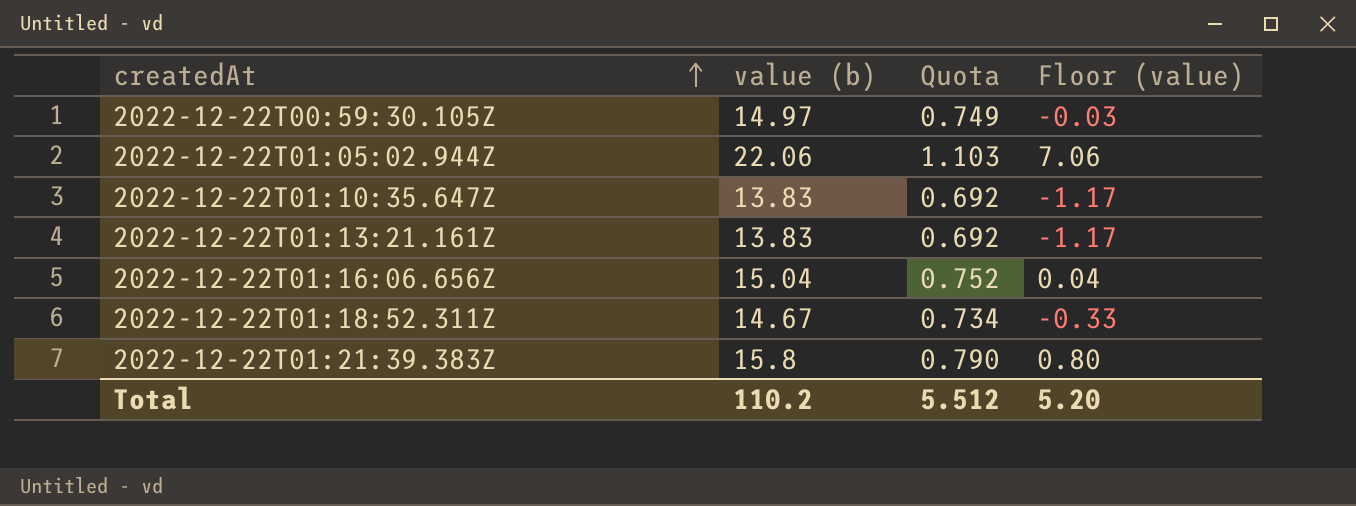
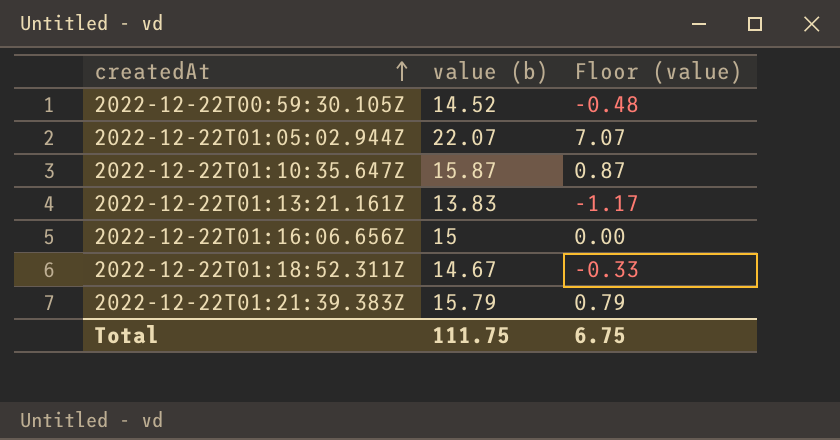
column Quota | formula: [value (b)] * 0.05 -> none
2022-12-22T00:59:30.105Z | value (b): 14.97 -> 14.52
2022-12-22T00:59:30.105Z | Floor (value): -0.03 -> -0.48
2022-12-22T01:05:02.944Z | value (b): 22.06 -> 22.07
2022-12-22T01:05:02.944Z | Floor (value): 7.06 -> 7.07
2022-12-22T01:10:35.647Z | value (b): 13.83 -> 15.87
2022-12-22T01:10:35.647Z | Floor (value): -1.17 -> 0.87
2022-12-22T01:16:06.656Z | value (b): 15.04 -> 15
2022-12-22T01:16:06.656Z | Floor (value): 0.04 -> 0.00
2022-12-22T01:21:39.383Z | value (b): 15.8 -> 15.79
2022-12-22T01:21:39.383Z | Floor (value): 0.80 -> 0.79
Total | value (b): 110.2 -> 111.75
Total | Floor (value): 5.20 -> 6.75

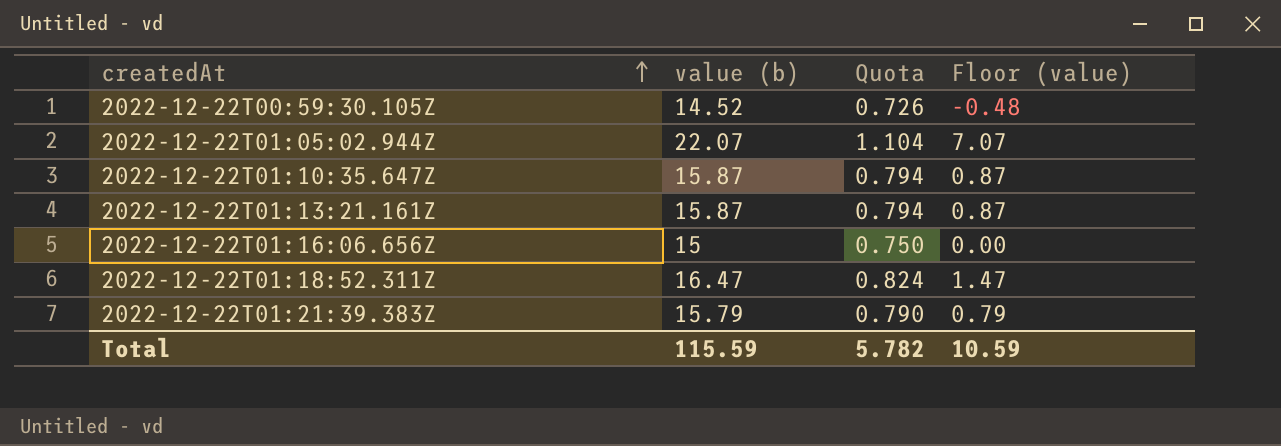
column Quota | formula: none -> [value (b)] * 0.05
2022-12-22T01:13:21.161Z | value (b): 13.83 -> 15.87
2022-12-22T01:13:21.161Z | Floor (value): -1.17 -> 0.87
2022-12-22T01:18:52.311Z | value (b): 14.67 -> 16.47
2022-12-22T01:18:52.311Z | Floor (value): -0.33 -> 1.47
Total | value (b): 111.75 -> 115.59
Total | Floor (value): 6.75 -> 10.59

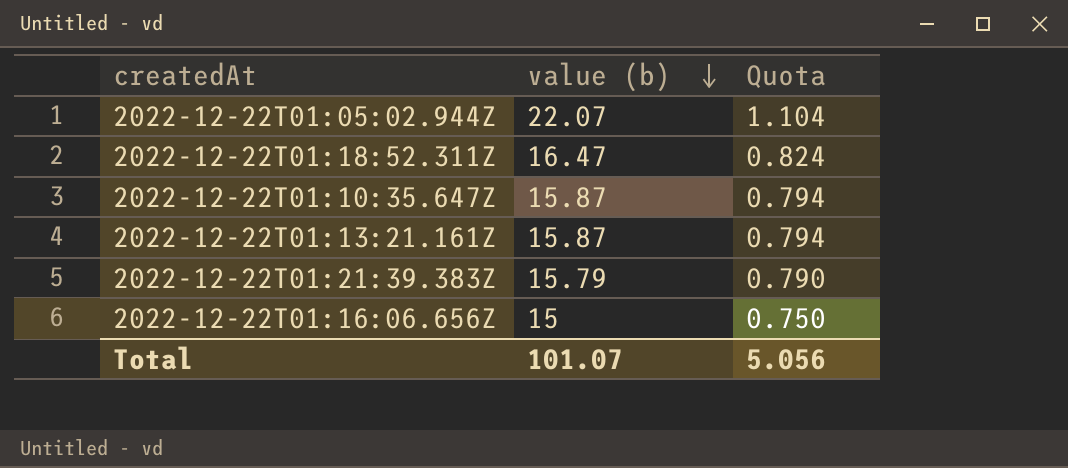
row order: createdAt ascending -> value (b) descending
column Floor (value) | formula: [value (b)] - 15 -> none
row 2022-12-22T00:59:30.105Z: 14.52 | 0.726 | -0.48 -> none
Total | value (b): 115.59 -> 101.07
Total | Quota: 5.782 -> 5.056

